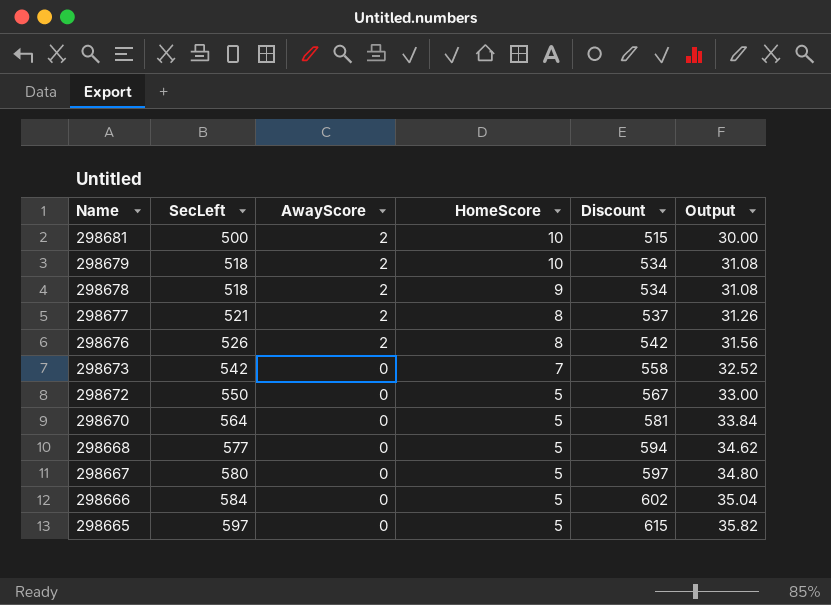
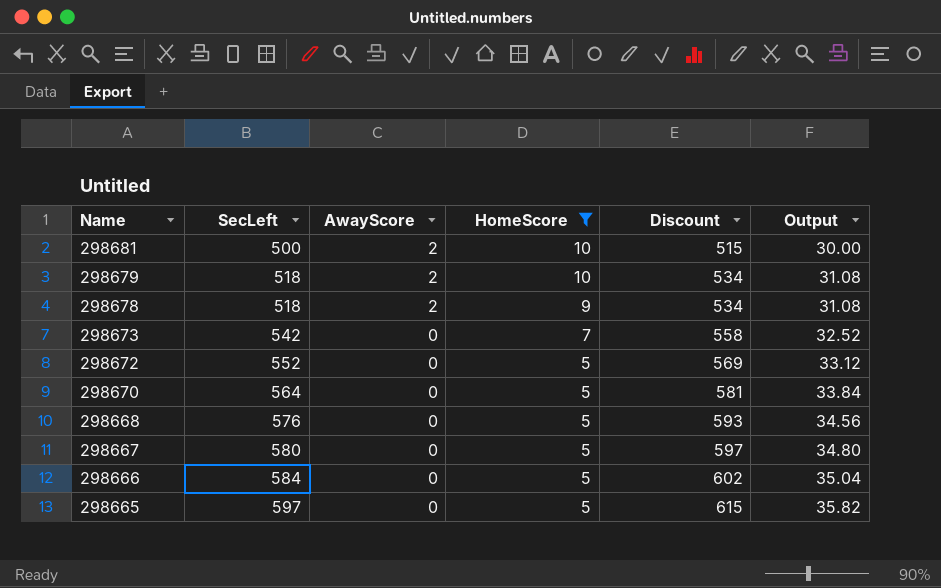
filter: none -> HomeScore != 8
298672 | SecLeft: 550 -> 552
298672 | Discount: 567 -> 569
298672 | Output: 33.00 -> 33.12
298668 | SecLeft: 577 -> 576
298668 | Discount: 594 -> 593
298668 | Output: 34.62 -> 34.56

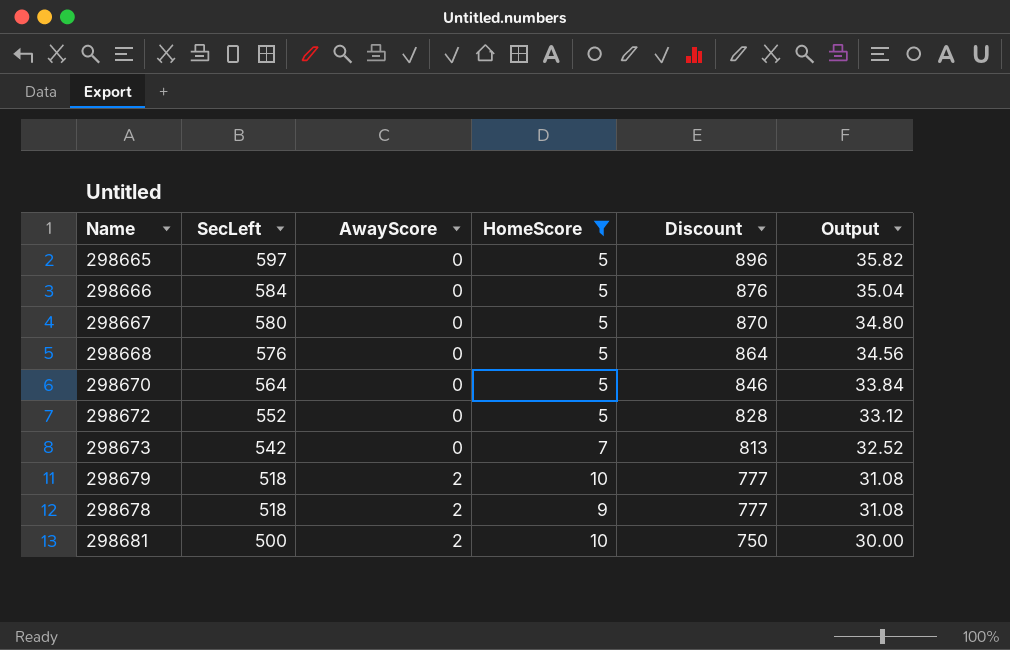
row order: Name descending -> SecLeft descending
column Discount | formula: [SecLeft] * 1.03 -> [SecLeft] * 1.5

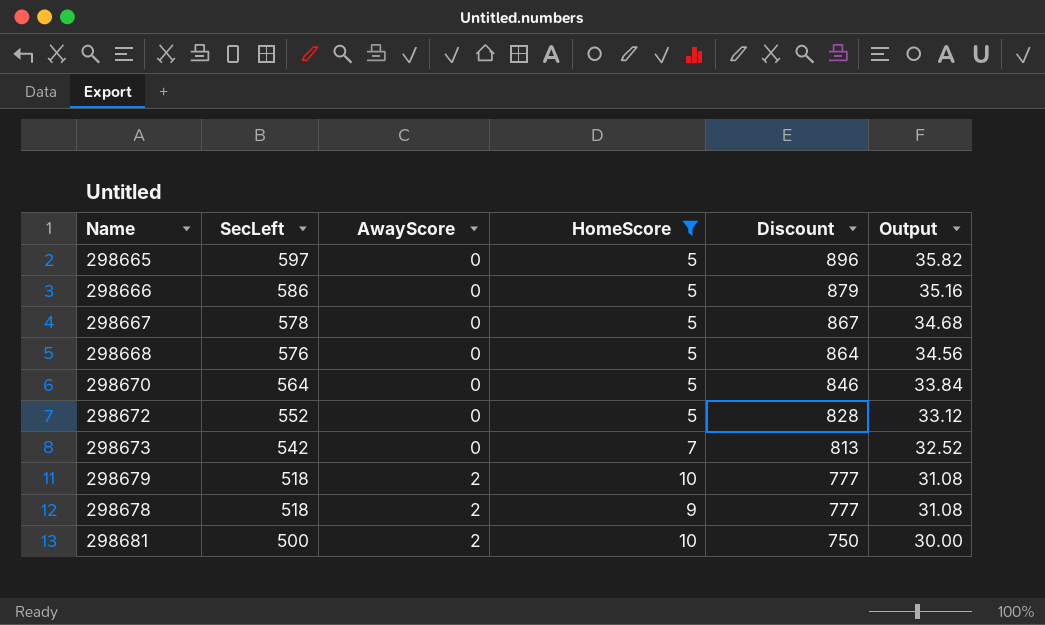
298666 | SecLeft: 584 -> 586
298666 | Discount: 876 -> 879
298666 | Output: 35.04 -> 35.16
298667 | SecLeft: 580 -> 578
298667 | Discount: 870 -> 867
298667 | Output: 34.80 -> 34.68

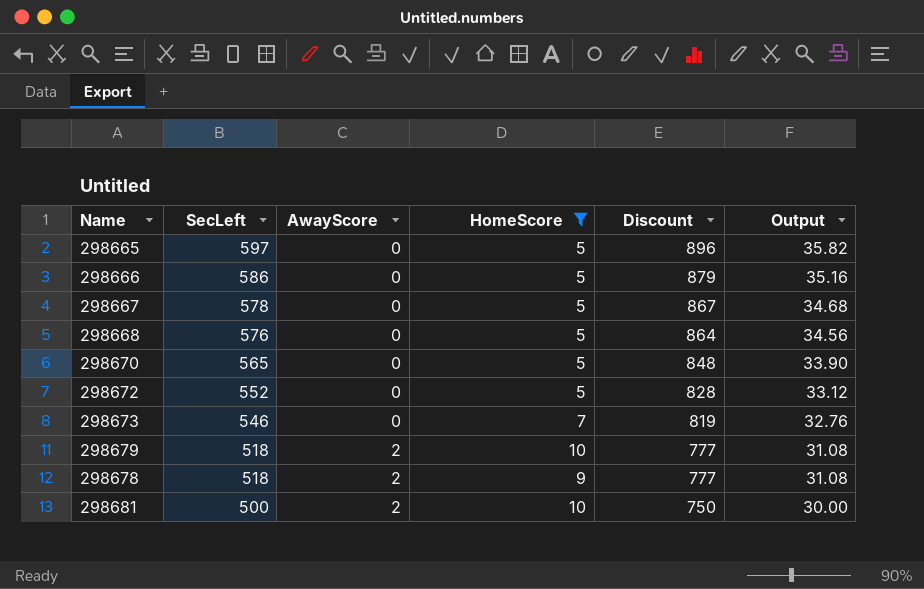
298670 | SecLeft: 564 -> 565
298670 | Discount: 846 -> 848
298670 | Output: 33.84 -> 33.90
298673 | SecLeft: 542 -> 546
298673 | Discount: 813 -> 819
298673 | Output: 32.52 -> 32.76

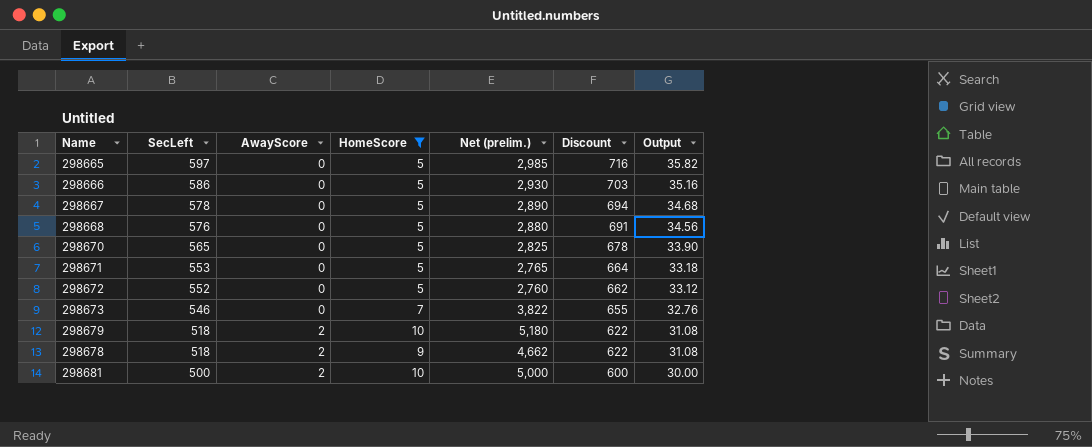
column Net (prelim.) | formula: none -> [SecLeft] * [HomeScore]
column Discount | formula: [SecLeft] * 1.5 -> [SecLeft] * 1.2
row 298671: none -> 553 | 0 | 5 | 2,765 | 664 | 33.18

